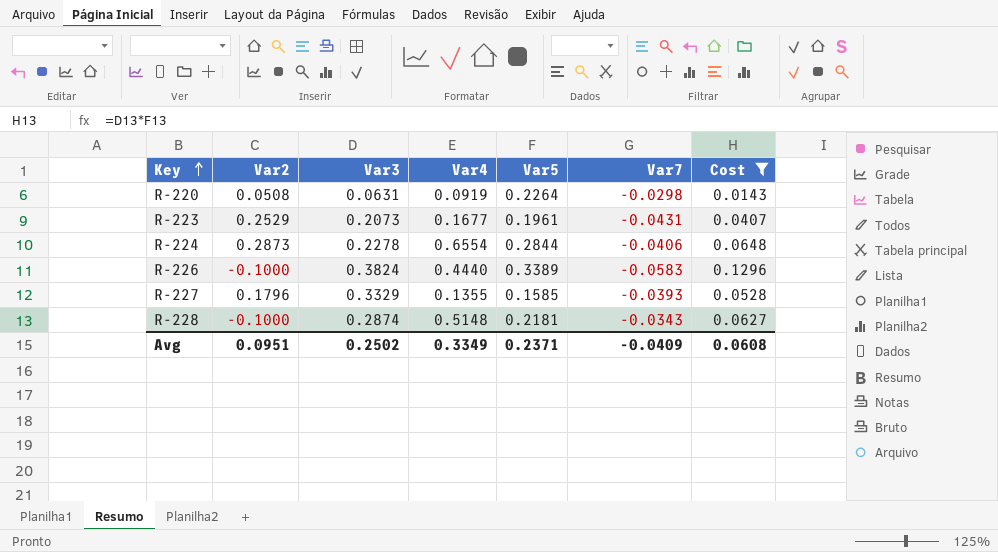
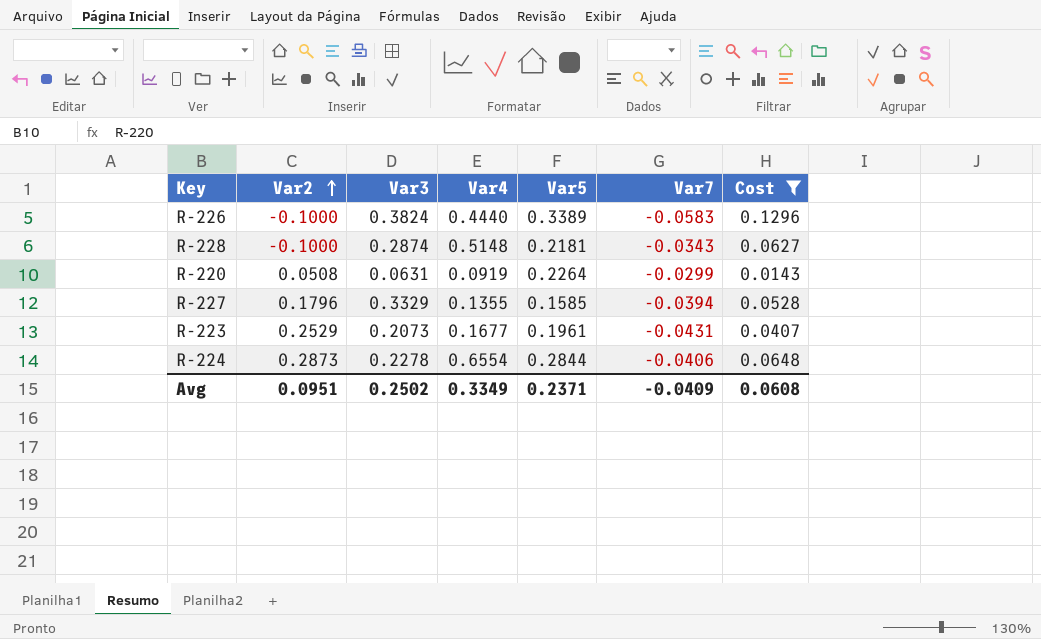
row order: Key ascending -> Var2 ascending
R-220 | Var7: -0.0298 -> -0.0299
R-227 | Var7: -0.0393 -> -0.0394

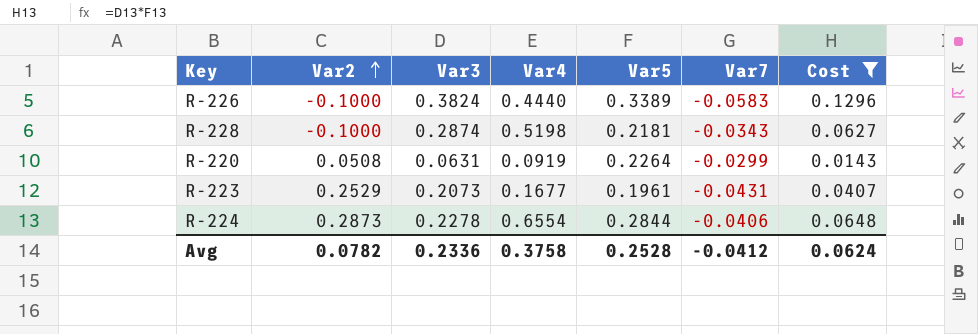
row R-227: 0.1796 | 0.3329 | 0.1355 | 0.1585 | -0.0394 | 0.0528 -> none
R-228 | Var4: 0.5148 -> 0.5198
Avg | Var2: 0.0951 -> 0.0782
Avg | Var3: 0.2502 -> 0.2336
Avg | Var4: 0.3349 -> 0.3758
Avg | Var5: 0.2371 -> 0.2528
Avg | Var7: -0.0409 -> -0.0412
Avg | Cost: 0.0608 -> 0.0624

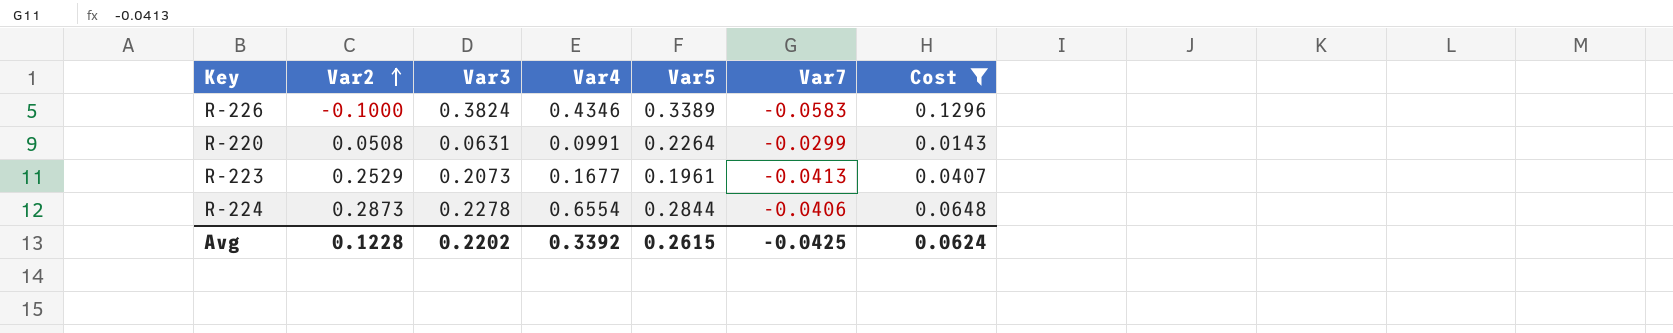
row R-228: -0.1000 | 0.2874 | 0.5198 | 0.2181 | -0.0343 | 0.0627 -> none
R-226 | Var4: 0.4440 -> 0.4346
R-220 | Var4: 0.0919 -> 0.0991
R-223 | Var7: -0.0431 -> -0.0413
Avg | Var2: 0.0782 -> 0.1228
Avg | Var3: 0.2336 -> 0.2202
Avg | Var4: 0.3758 -> 0.3392
Avg | Var5: 0.2528 -> 0.2615
Avg | Var7: -0.0412 -> -0.0425

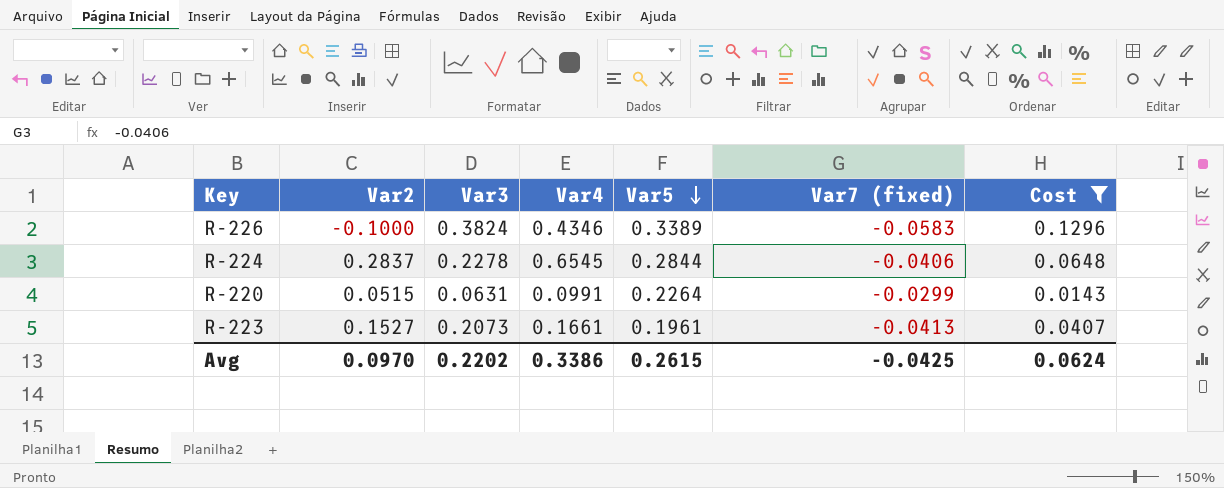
row order: Var2 ascending -> Var5 descending
column name: Var7 -> Var7 (fixed)
R-224 | Var2: 0.2873 -> 0.2837
R-224 | Var4: 0.6554 -> 0.6545
R-220 | Var2: 0.0508 -> 0.0515
R-223 | Var2: 0.2529 -> 0.1527
R-223 | Var4: 0.1677 -> 0.1661
Avg | Var2: 0.1228 -> 0.0970
Avg | Var4: 0.3392 -> 0.3386

